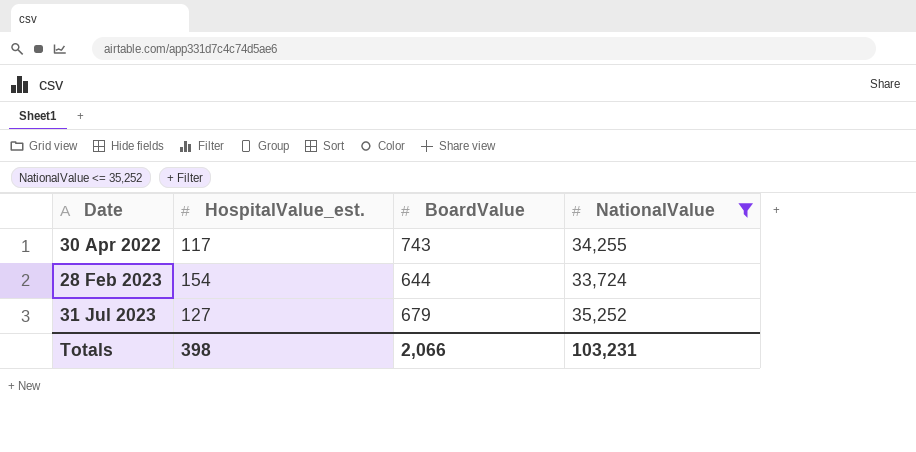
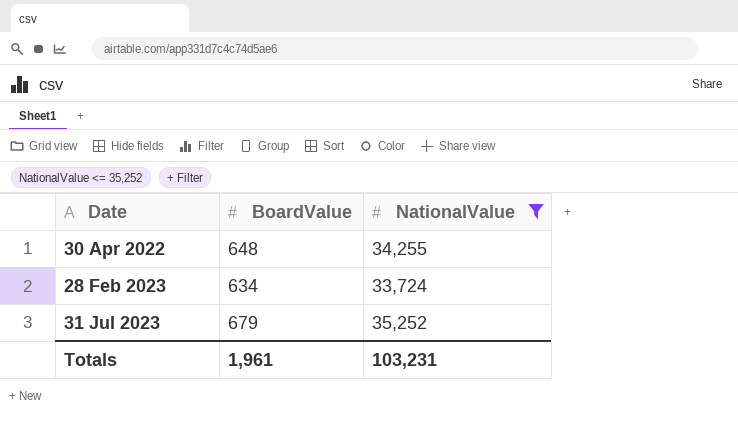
column HospitalValue_est. | position: 2 -> none
30 Apr 2022 | BoardValue: 743 -> 648
28 Feb 2023 | BoardValue: 644 -> 634
Totals | BoardValue: 2,066 -> 1,961

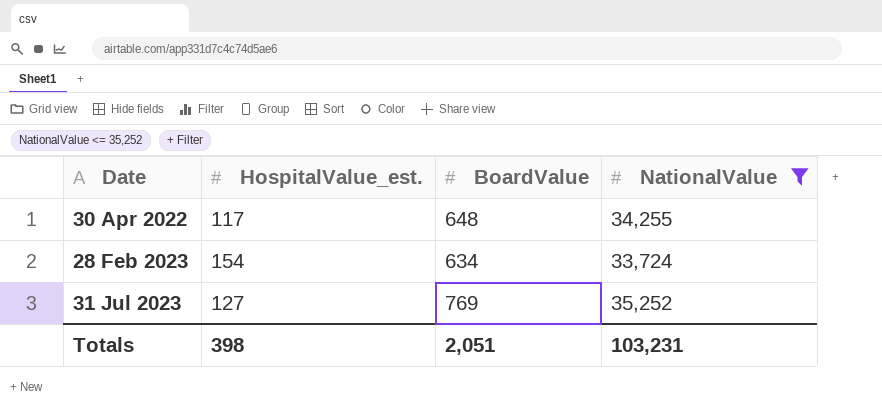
column HospitalValue_est. | position: none -> 2
31 Jul 2023 | BoardValue: 679 -> 769
Totals | BoardValue: 1,961 -> 2,051

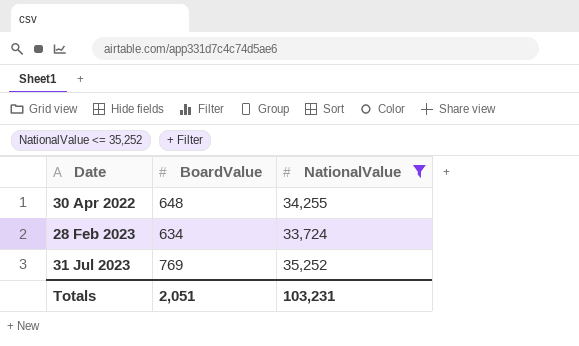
column HospitalValue_est. | position: 2 -> none

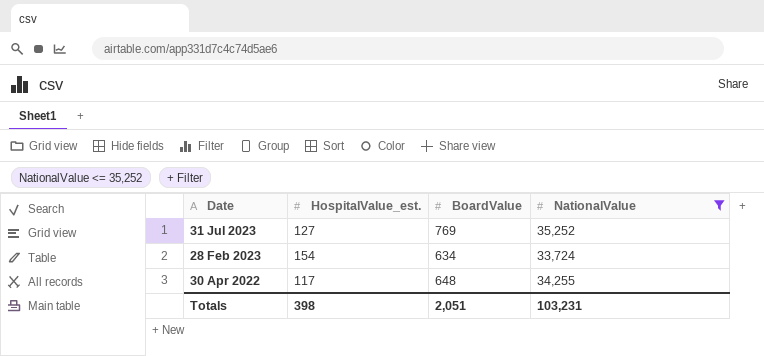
row order: Date ascending -> Date descending
column HospitalValue_est. | position: none -> 2

